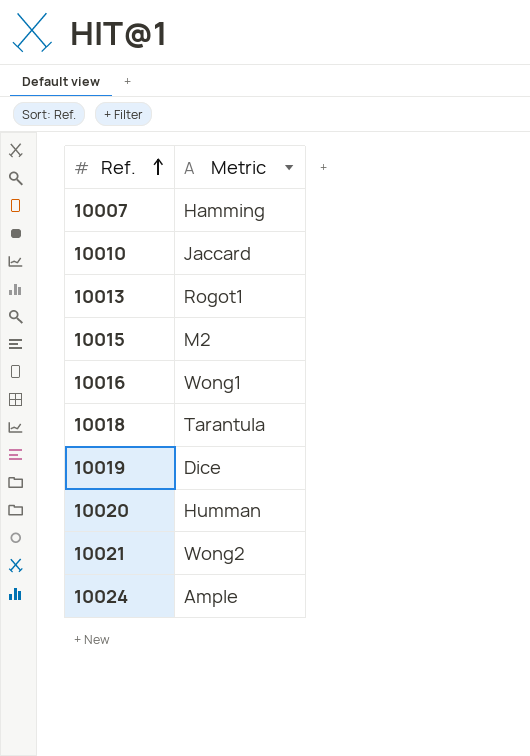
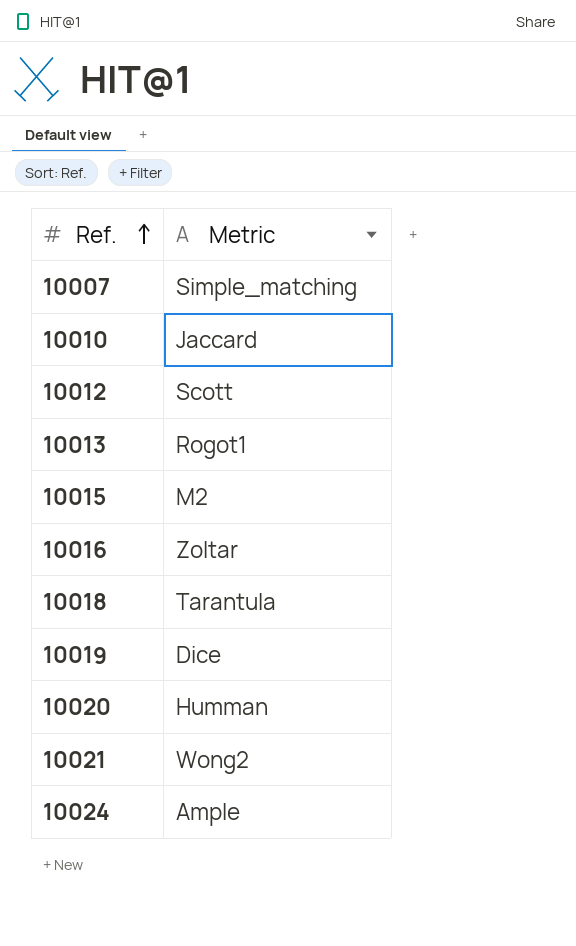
10007 | Metric: Hamming -> Simple_matching
row 10012: none -> Scott
10016 | Metric: Wong1 -> Zoltar

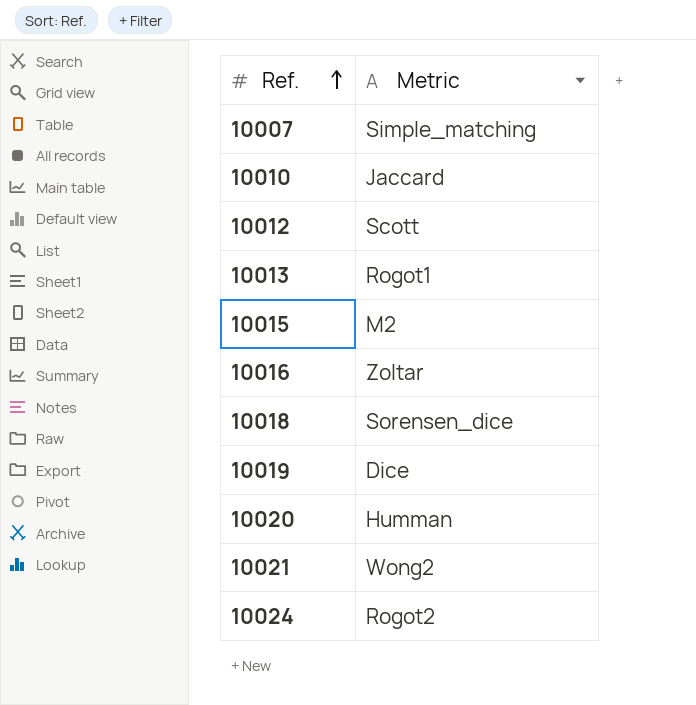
10018 | Metric: Tarantula -> Sorensen_dice
10024 | Metric: Ample -> Rogot2

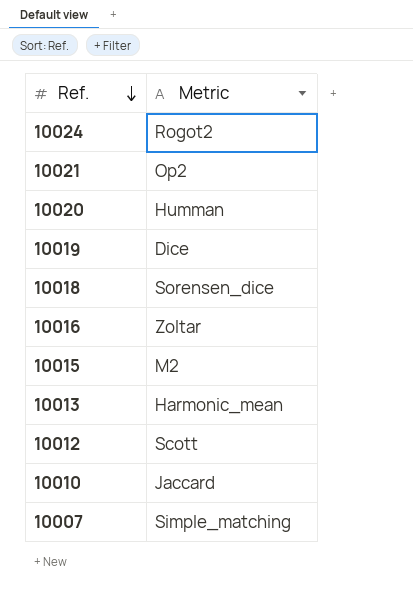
row order: Ref. ascending -> Ref. descending
10021 | Metric: Wong2 -> Op2
10013 | Metric: Rogot1 -> Harmonic_mean

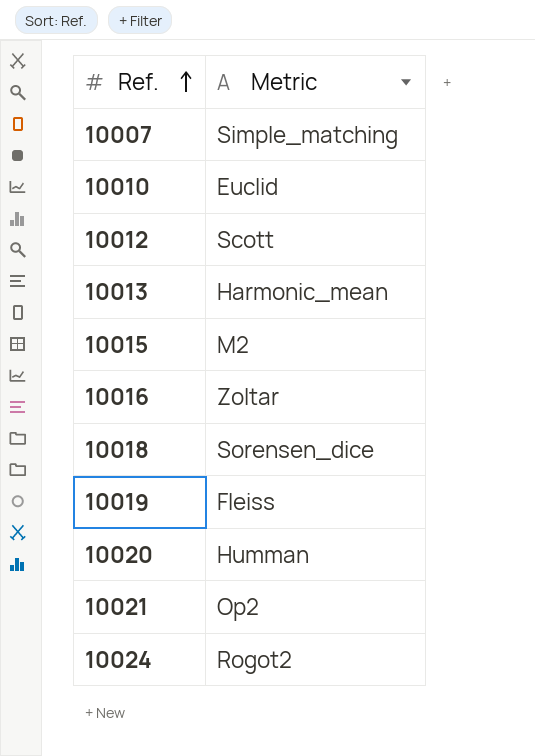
row order: Ref. descending -> Ref. ascending
10010 | Metric: Jaccard -> Euclid
10019 | Metric: Dice -> Fleiss

